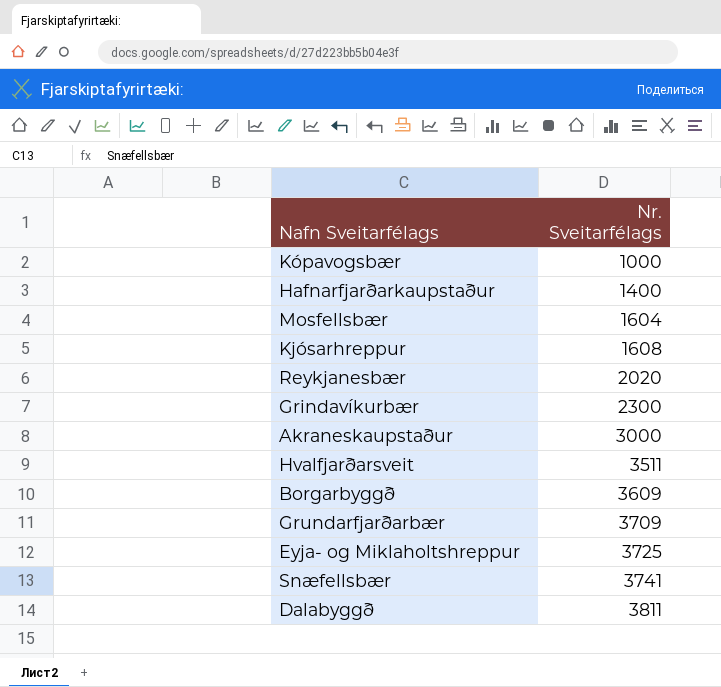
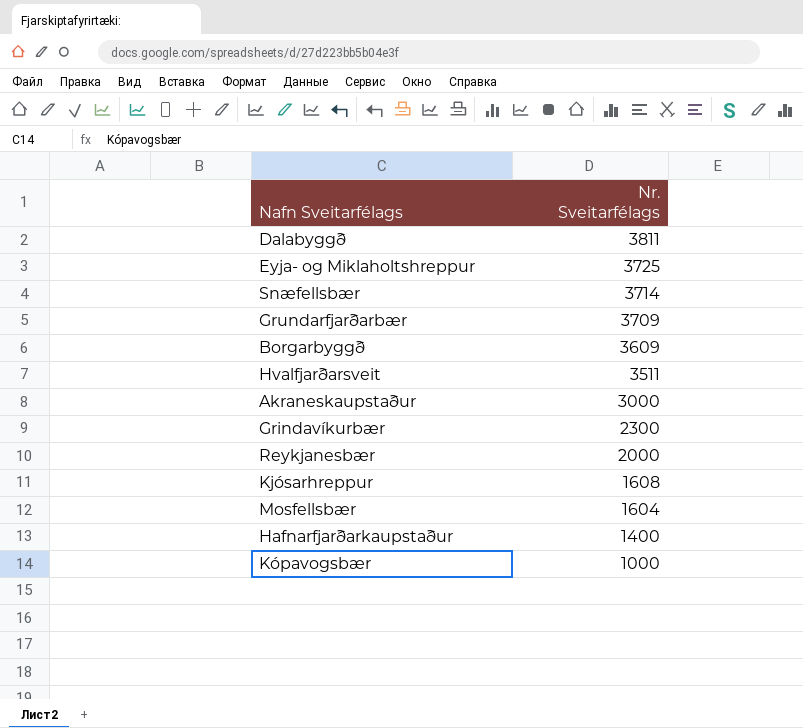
row order: Nr. Sveitarfélags ascending -> Nr. Sveitarfélags descending
Snæfellsbær | Nr. Sveitarfélags: 3741 -> 3714
Reykjanesbær | Nr. Sveitarfélags: 2020 -> 2000

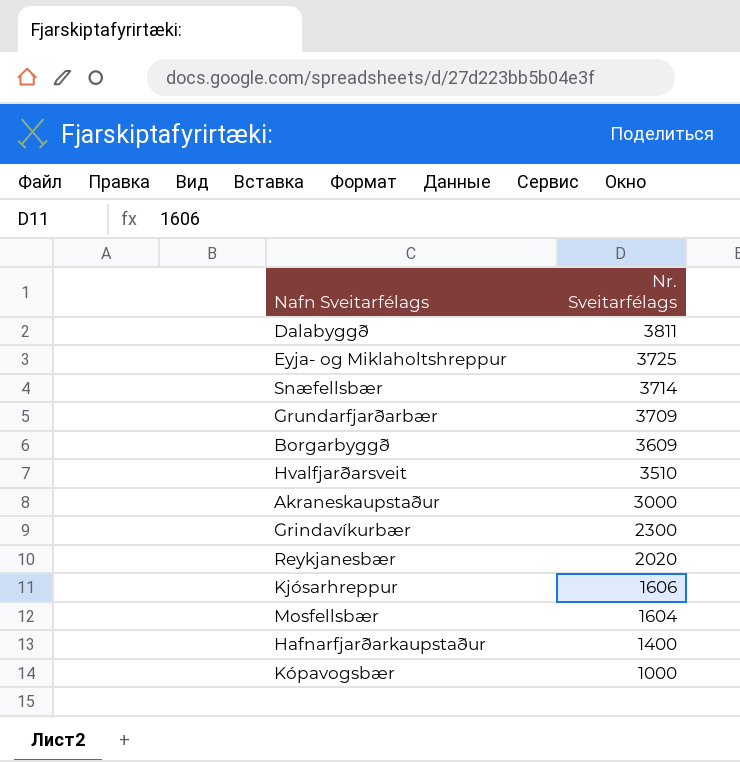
Hvalfjarðarsveit | Nr. Sveitarfélags: 3511 -> 3510
Reykjanesbær | Nr. Sveitarfélags: 2000 -> 2020
Kjósarhreppur | Nr. Sveitarfélags: 1608 -> 1606

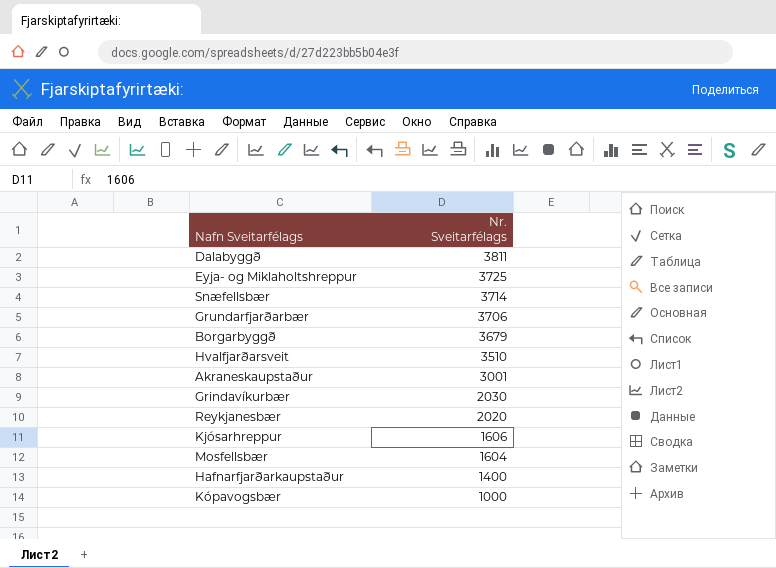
Grundarfjarðarbær | Nr. Sveitarfélags: 3709 -> 3706
Borgarbyggð | Nr. Sveitarfélags: 3609 -> 3679
Akraneskaupstaður | Nr. Sveitarfélags: 3000 -> 3001
Grindavíkurbær | Nr. Sveitarfélags: 2300 -> 2030

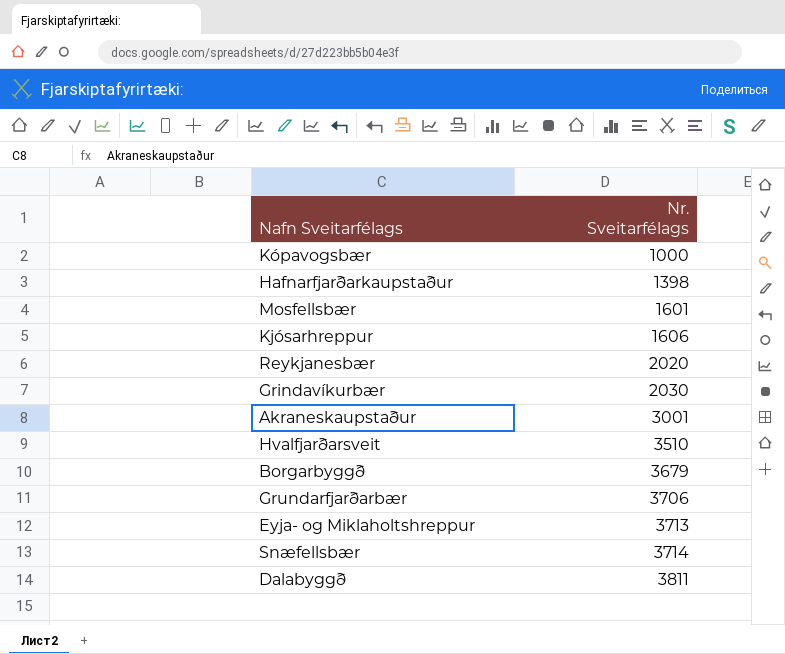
row order: Nr. Sveitarfélags descending -> Nr. Sveitarfélags ascending
Hafnarfjarðarkaupstaður | Nr. Sveitarfélags: 1400 -> 1398
Mosfellsbær | Nr. Sveitarfélags: 1604 -> 1601
Eyja- og Miklaholtshreppur | Nr. Sveitarfélags: 3725 -> 3713

